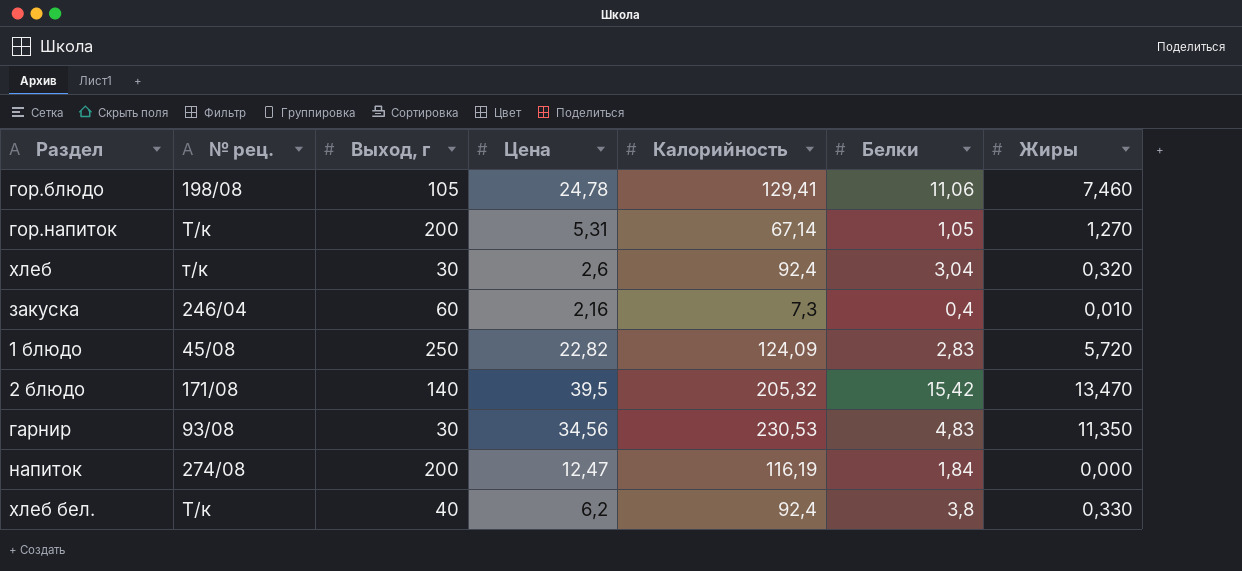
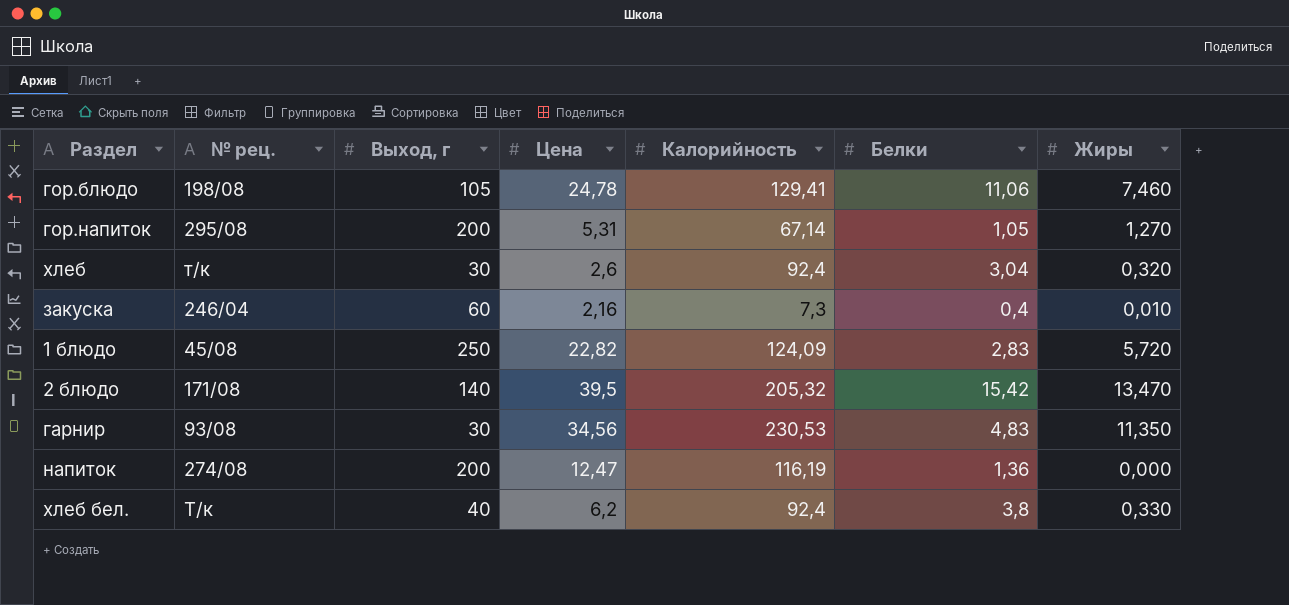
гор.напиток | № рец.: Т/к -> 295/08
напиток | Белки: 1,84 -> 1,36

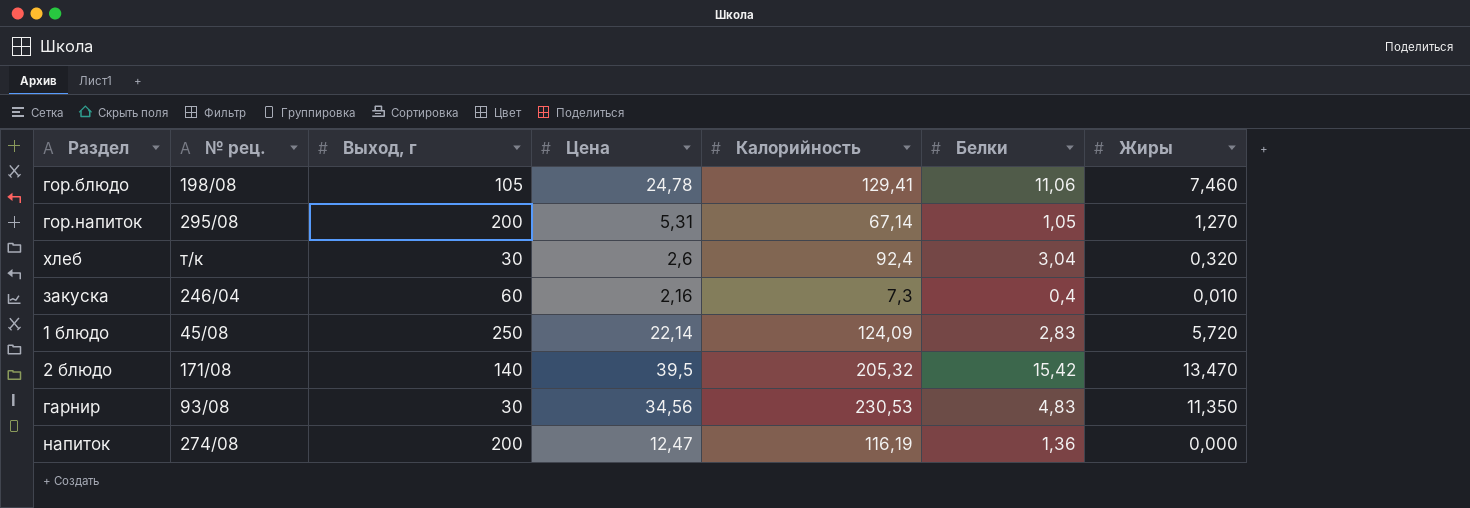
row хлеб бел.: Т/к | 40 | 6,2 | 92,4 | 3,8 | 0,330 -> none
1 блюдо | Цена: 22,82 -> 22,14

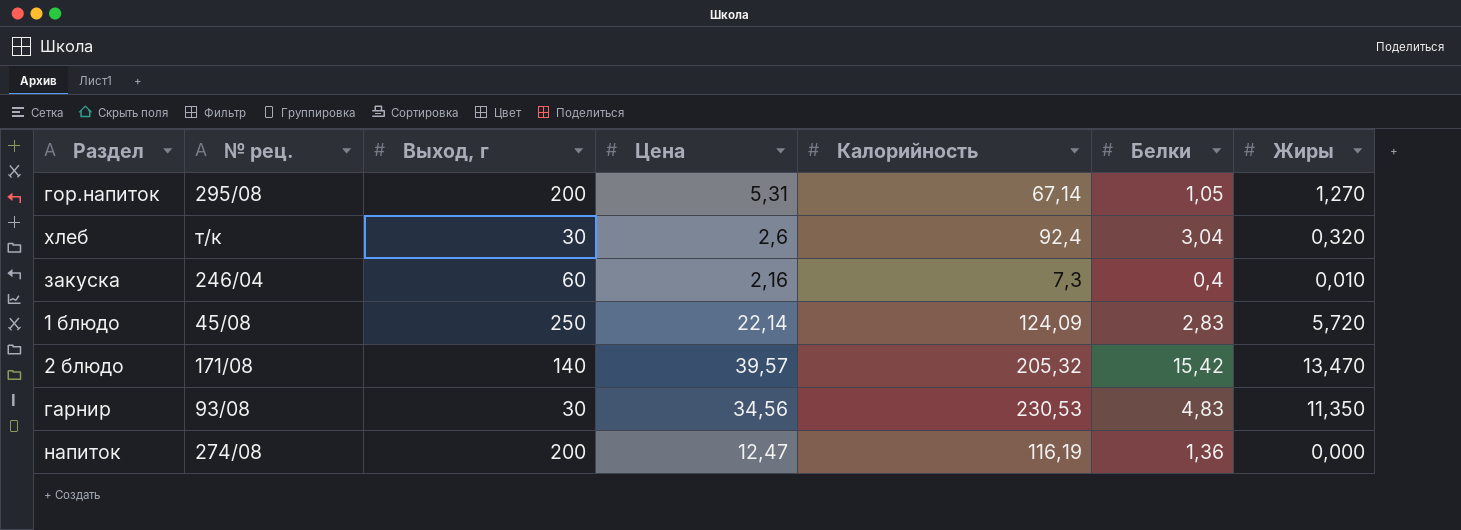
row гор.блюдо: 198/08 | 105 | 24,78 | 129,41 | 11,06 | 7,460 -> none
2 блюдо | Цена: 39,5 -> 39,57

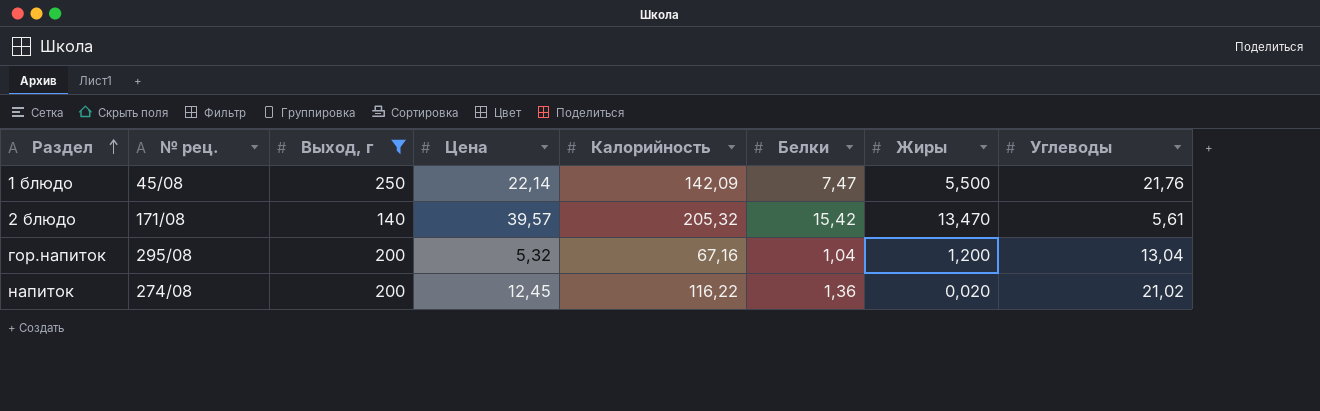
filter: none -> Выход, г >= 140
row order: none -> Раздел ascending
column Углеводы | position: none -> 8
1 блюдо | Калорийность: 124,09 -> 142,09
1 блюдо | Белки: 2,83 -> 7,47
1 блюдо | Жиры: 5,720 -> 5,500
гор.напиток | Цена: 5,31 -> 5,32
гор.напиток | Калорийность: 67,14 -> 67,16
гор.напиток | Белки: 1,05 -> 1,04
гор.напиток | Жиры: 1,270 -> 1,200
напиток | Цена: 12,47 -> 12,45
напиток | Калорийность: 116,19 -> 116,22
напиток | Жиры: 0,000 -> 0,020

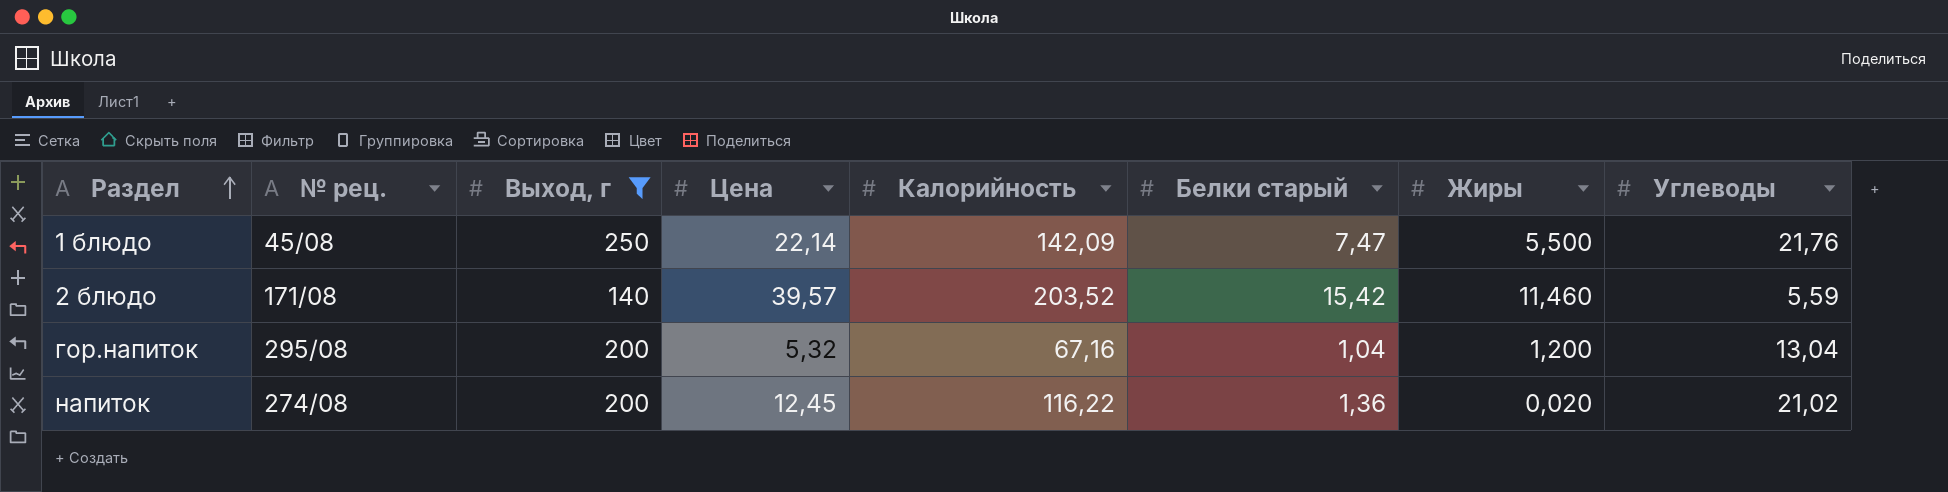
column name: Белки -> Белки старый
2 блюдо | Калорийность: 205,32 -> 203,52
2 блюдо | Жиры: 13,470 -> 11,460
2 блюдо | Углеводы: 5,61 -> 5,59

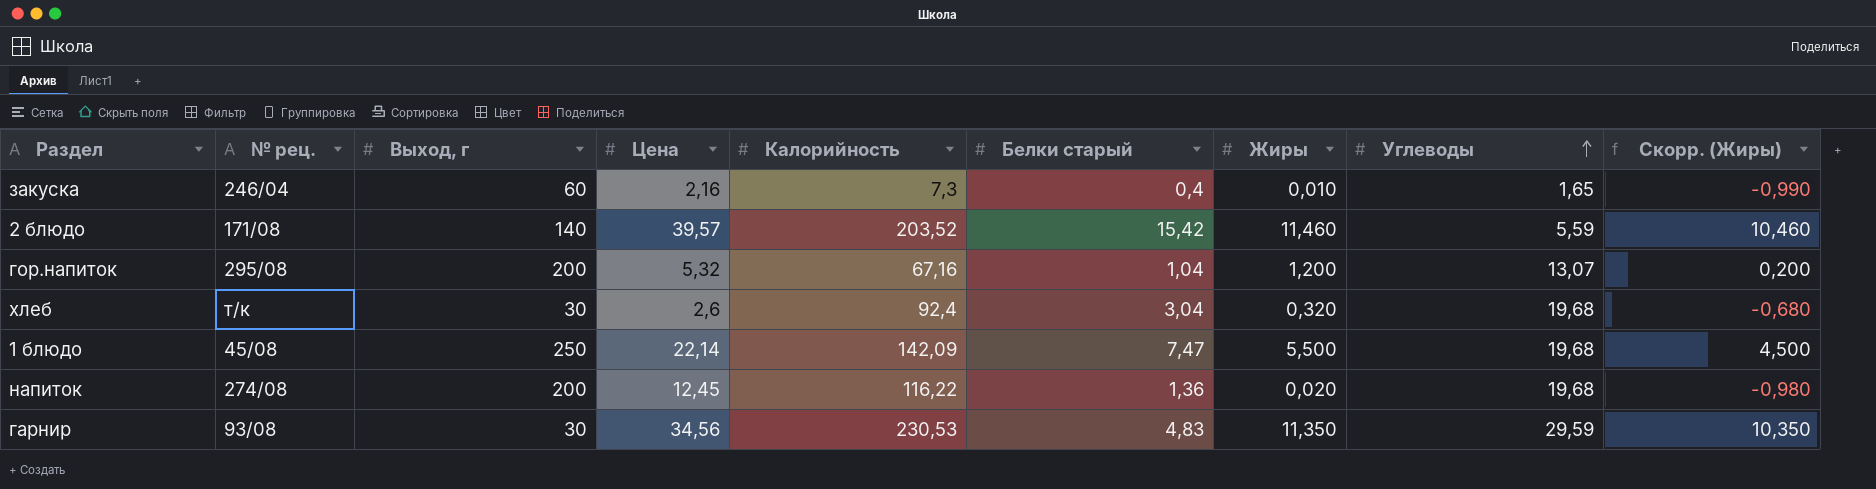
filter: Выход, г >= 140 -> none
row order: Раздел ascending -> Углеводы ascending
column Скорр. (Жиры) | formula: none -> [Жиры] - 1
гор.напиток | Углеводы: 13,04 -> 13,07
1 блюдо | Углеводы: 21,76 -> 19,68
напиток | Углеводы: 21,02 -> 19,68

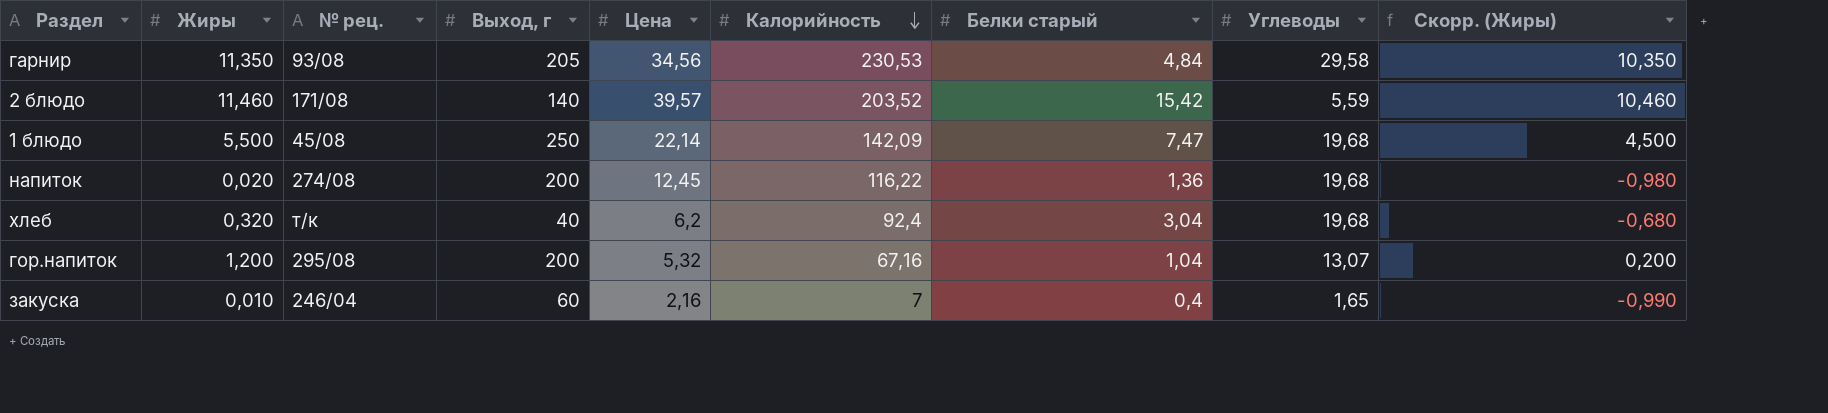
row order: Углеводы ascending -> Калорийность descending
column Жиры | position: 7 -> 2
гарнир | Выход, г: 30 -> 205
гарнир | Белки старый: 4,83 -> 4,84
гарнир | Углеводы: 29,59 -> 29,58
хлеб | Выход, г: 30 -> 40
хлеб | Цена: 2,6 -> 6,2
закуска | Калорийность: 7,3 -> 7

